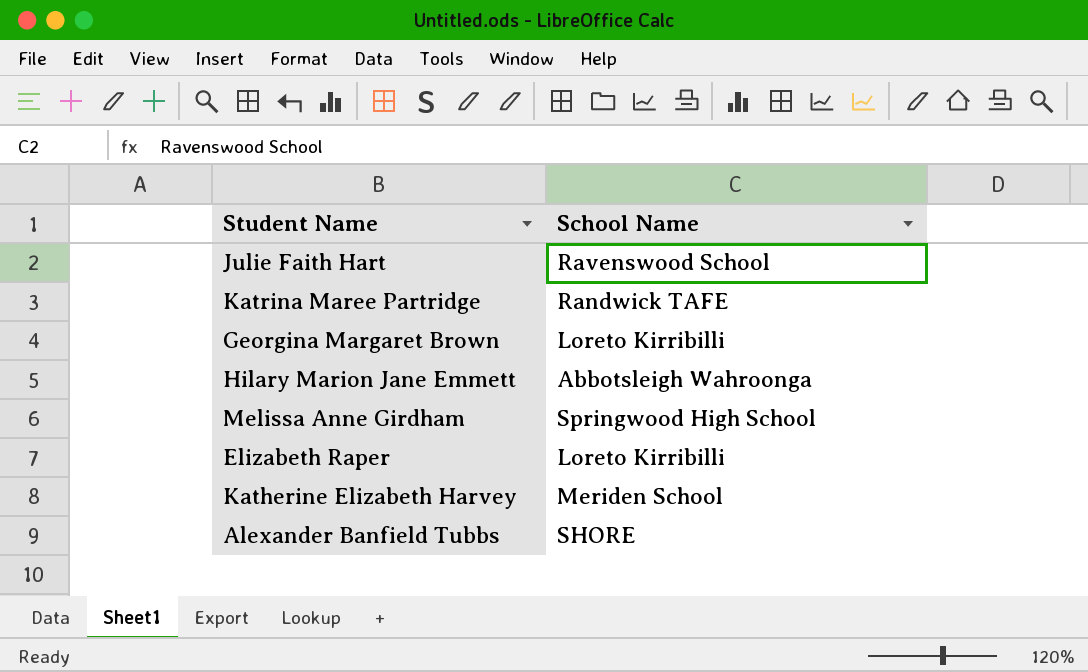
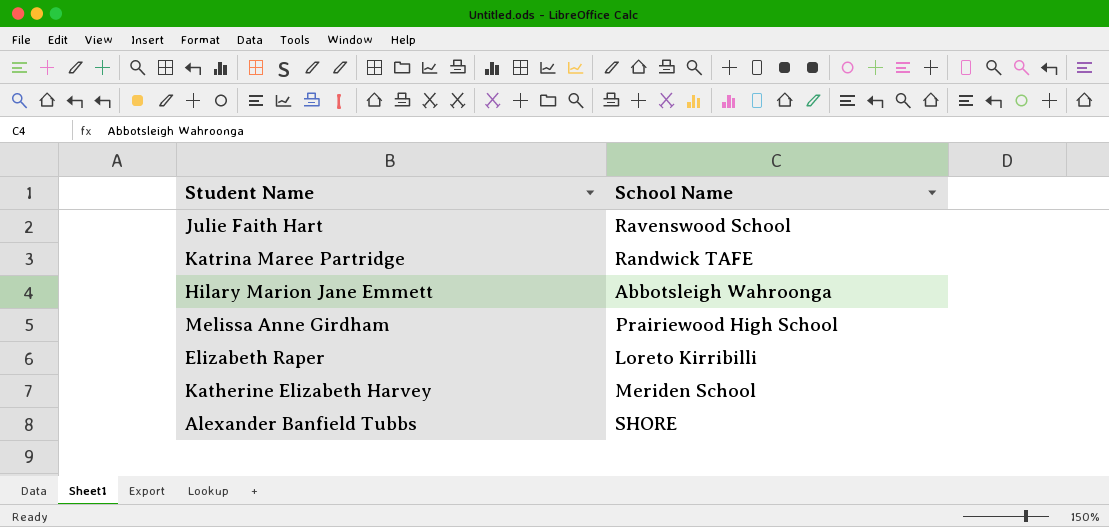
row Georgina Margaret Brown: Loreto Kirribilli -> none
Melissa Anne Girdham | School Name: Springwood High School -> Prairiewood High School

